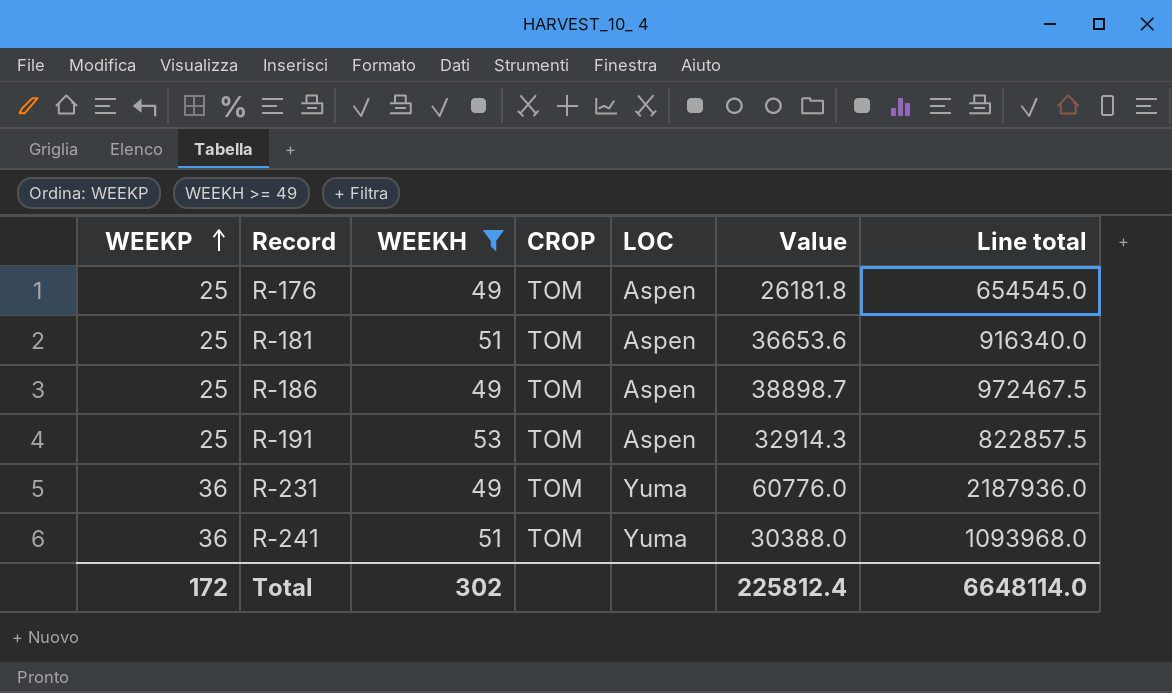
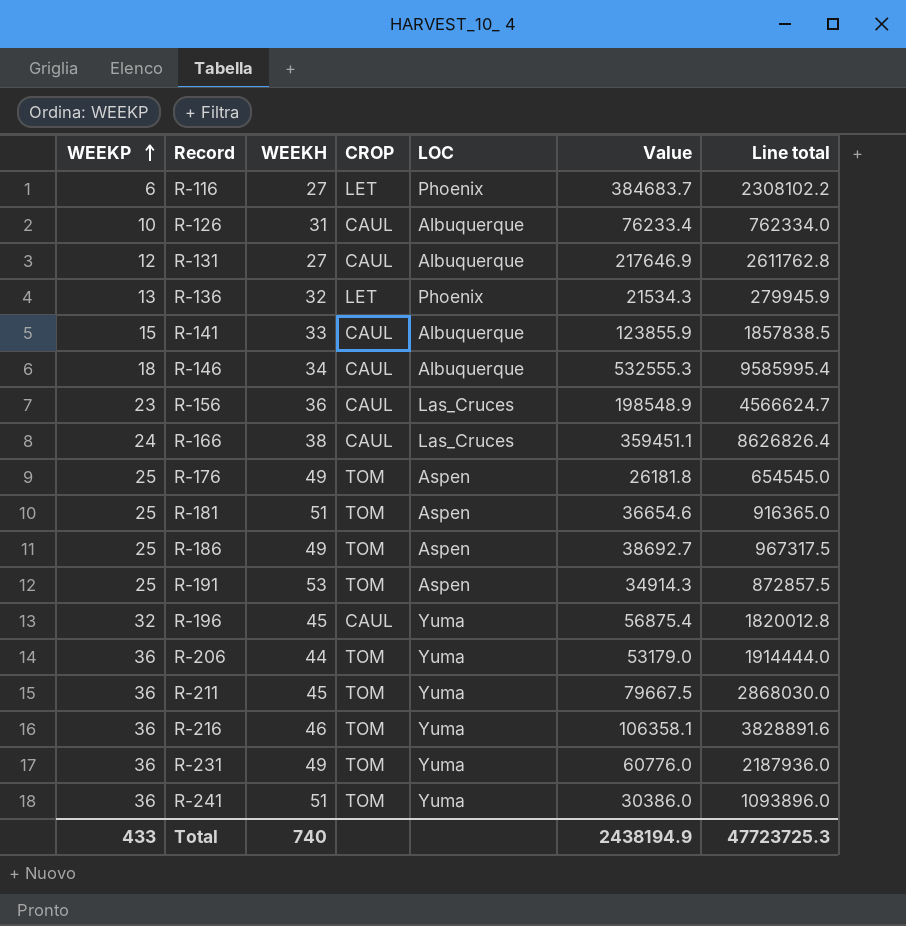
filter: WEEKH >= 49 -> none
R-181 | Value: 36653.6 -> 36654.6
R-181 | Line total: 916340.0 -> 916365.0
R-186 | Value: 38898.7 -> 38692.7
R-186 | Line total: 972467.5 -> 967317.5
R-191 | Value: 32914.3 -> 34914.3
R-191 | Line total: 822857.5 -> 872857.5
R-241 | Value: 30388.0 -> 30386.0
R-241 | Line total: 1093968.0 -> 1093896.0
Total | WEEKP: 172 -> 433
Total | WEEKH: 302 -> 740
Total | Value: 225812.4 -> 2438194.9
Total | Line total: 6648114.0 -> 47723725.3

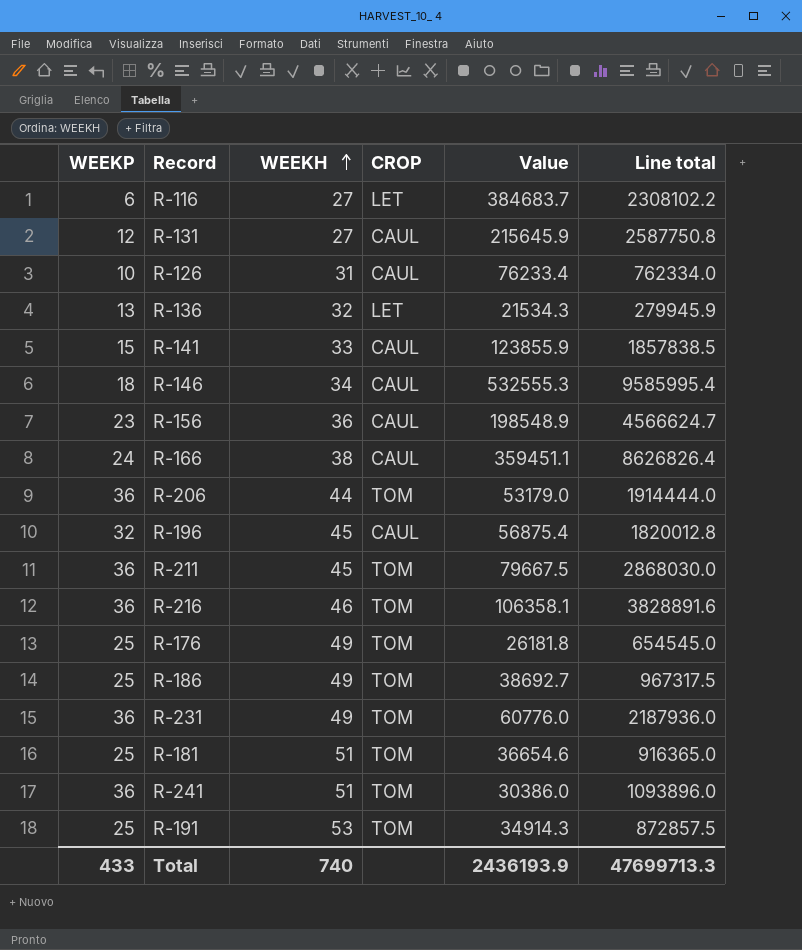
row order: WEEKP ascending -> WEEKH ascending
column LOC | position: 5 -> none
R-131 | Value: 217646.9 -> 215645.9
R-131 | Line total: 2611762.8 -> 2587750.8
Total | Value: 2438194.9 -> 2436193.9
Total | Line total: 47723725.3 -> 47699713.3

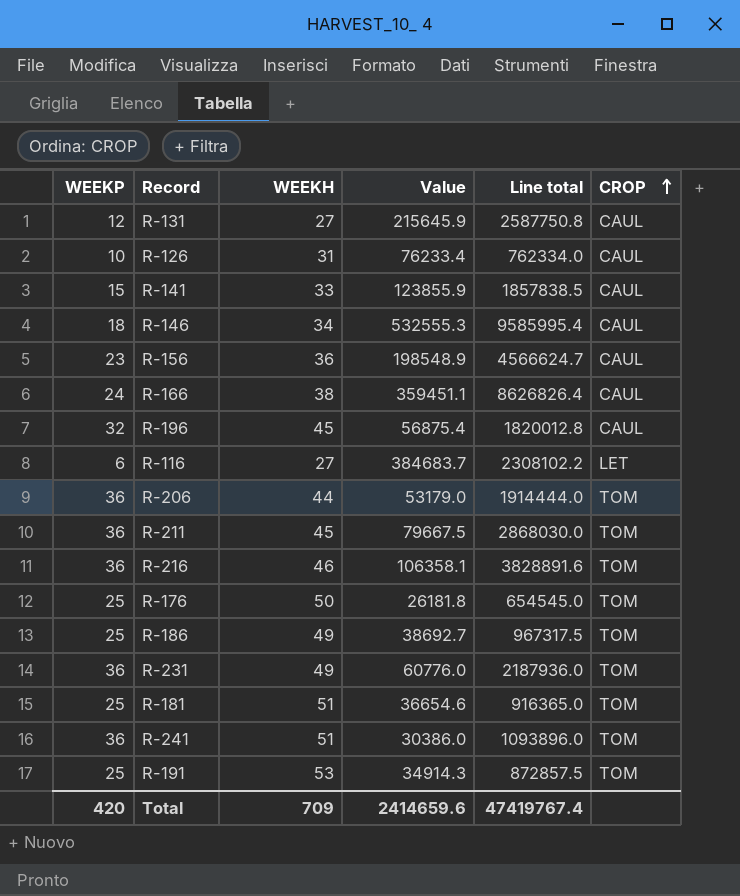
row order: WEEKH ascending -> CROP ascending
column CROP | position: 4 -> 6
row R-136: 13 | 32 | LET | 21534.3 | 279945.9 -> none
R-176 | WEEKH: 49 -> 50
Total | WEEKP: 433 -> 420
Total | WEEKH: 740 -> 709
Total | Value: 2436193.9 -> 2414659.6
Total | Line total: 47699713.3 -> 47419767.4

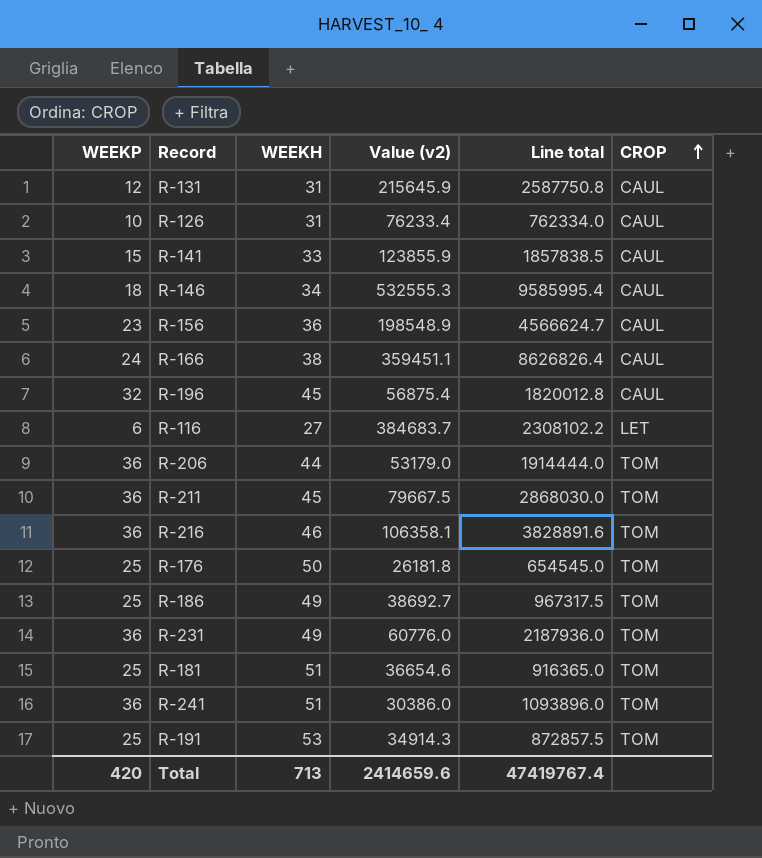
column name: Value -> Value (v2)
R-131 | WEEKH: 27 -> 31
Total | WEEKH: 709 -> 713

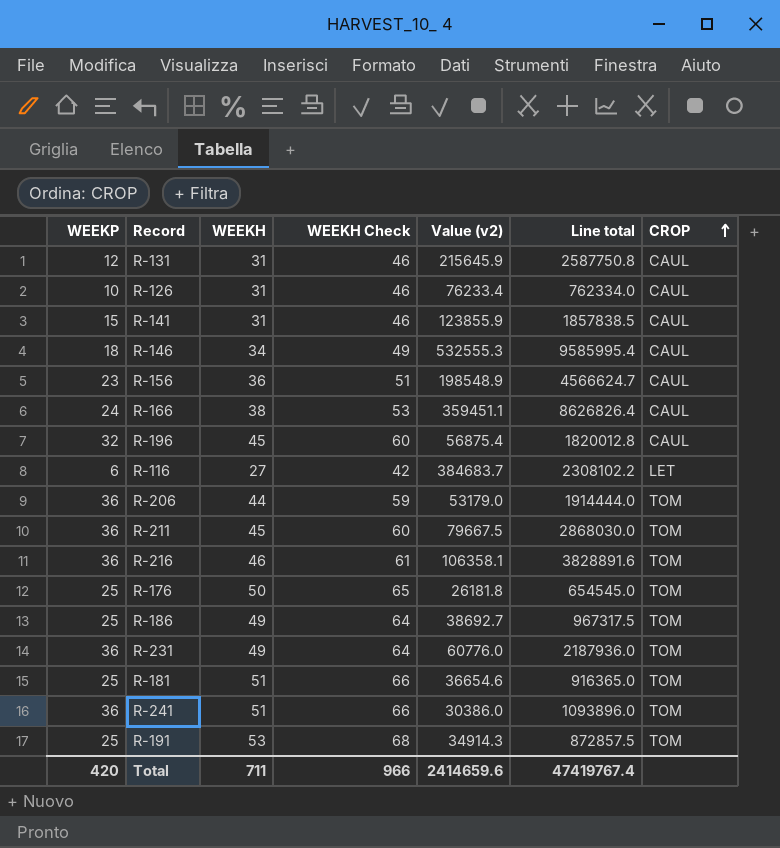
column WEEKH Check | formula: none -> [WEEKH] + 15
R-141 | WEEKH: 33 -> 31
Total | WEEKH: 713 -> 711

